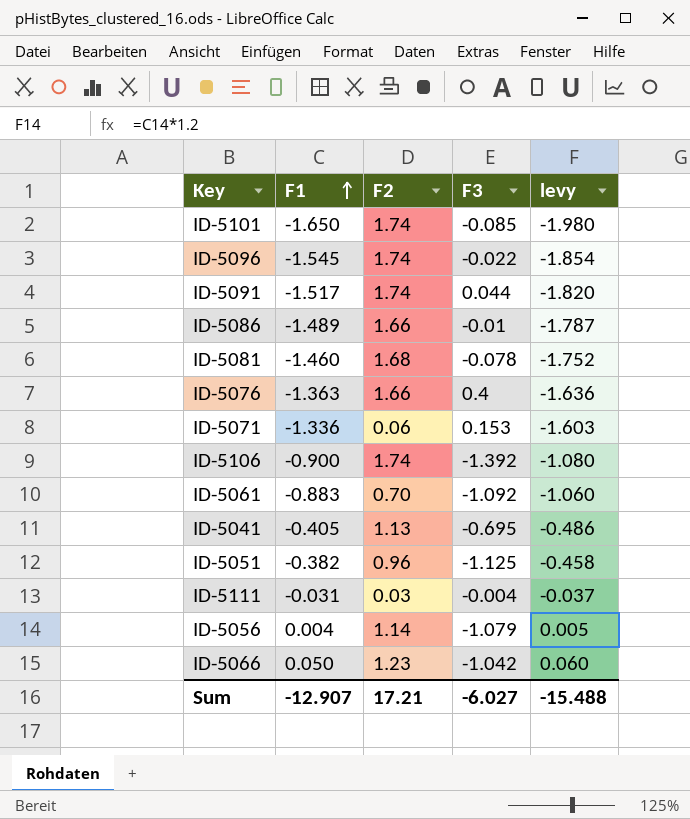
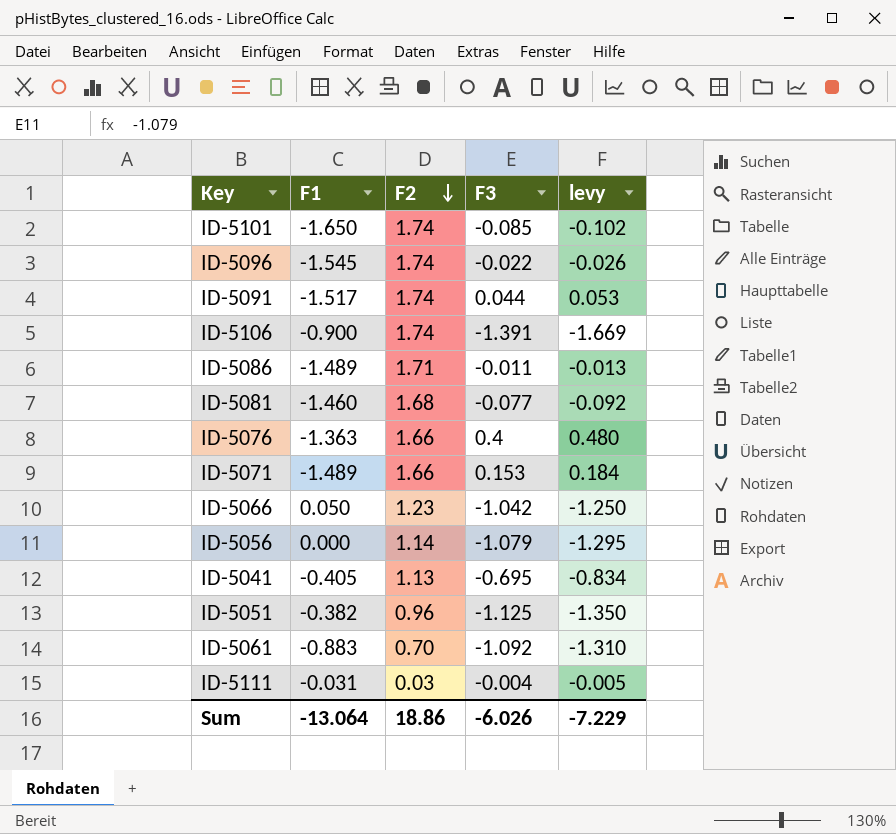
row order: F1 ascending -> F2 descending
column levy | formula: [F1] * 1.2 -> [F3] * 1.2
ID-5106 | F3: -1.392 -> -1.391
ID-5086 | F2: 1.66 -> 1.71
ID-5086 | F3: -0.01 -> -0.011
ID-5081 | F3: -0.078 -> -0.077
ID-5071 | F1: -1.336 -> -1.489
ID-5071 | F2: 0.06 -> 1.66
ID-5056 | F1: 0.004 -> 0.000
Sum | F1: -12.907 -> -13.064
Sum | F2: 17.21 -> 18.86
Sum | F3: -6.027 -> -6.026
Sum | levy: -15.488 -> -7.229

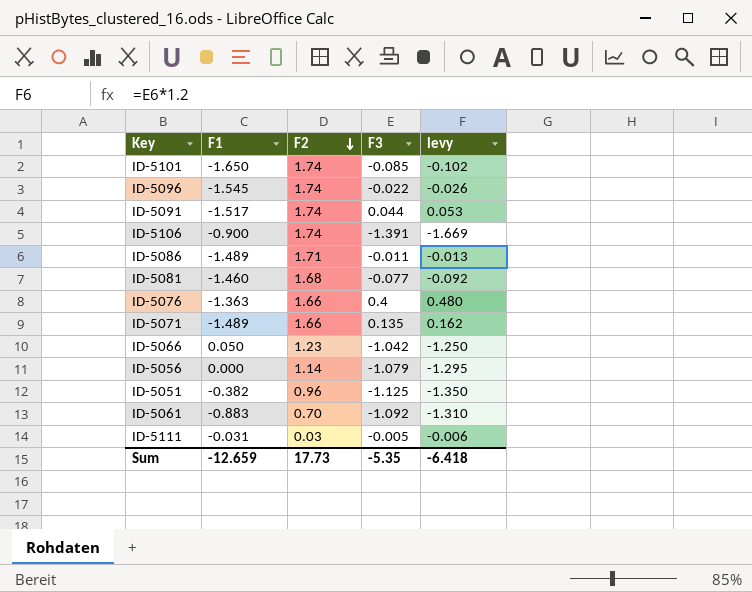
row ID-5041: -0.405 | 1.13 | -0.695 | -0.834 -> none
ID-5071 | F3: 0.153 -> 0.135
ID-5071 | levy: 0.184 -> 0.162
ID-5111 | F3: -0.004 -> -0.005
ID-5111 | levy: -0.005 -> -0.006
Sum | F1: -13.064 -> -12.659
Sum | F2: 18.86 -> 17.73
Sum | F3: -6.026 -> -5.35
Sum | levy: -7.229 -> -6.418

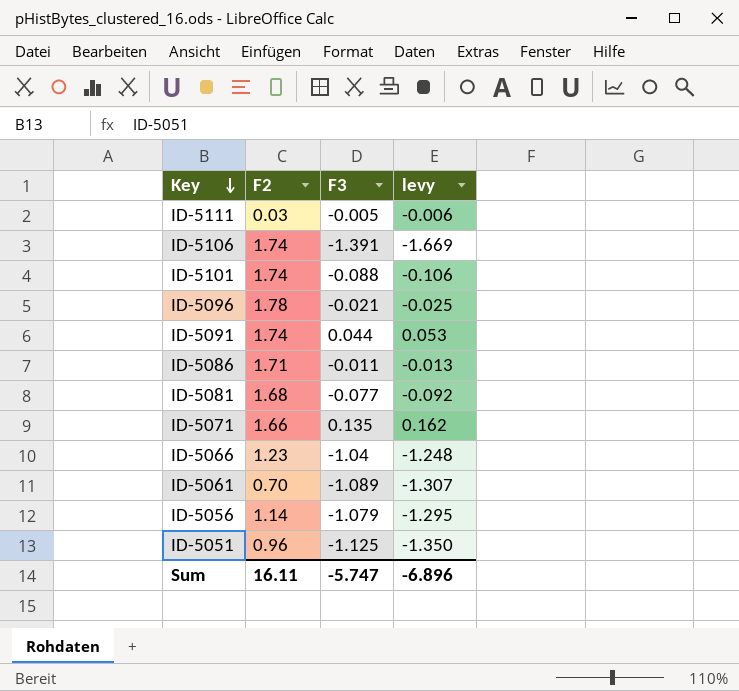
row order: F2 descending -> Key descending
column F1 | position: 2 -> none
row ID-5076: -1.363 | 1.66 | 0.4 | 0.480 -> none
ID-5101 | F3: -0.085 -> -0.088
ID-5101 | levy: -0.102 -> -0.106
ID-5096 | F2: 1.74 -> 1.78
ID-5096 | F3: -0.022 -> -0.021
ID-5096 | levy: -0.026 -> -0.025
ID-5066 | F3: -1.042 -> -1.04
ID-5066 | levy: -1.250 -> -1.248
ID-5061 | F3: -1.092 -> -1.089
ID-5061 | levy: -1.310 -> -1.307
Sum | F2: 17.73 -> 16.11
Sum | F3: -5.35 -> -5.747
Sum | levy: -6.418 -> -6.896

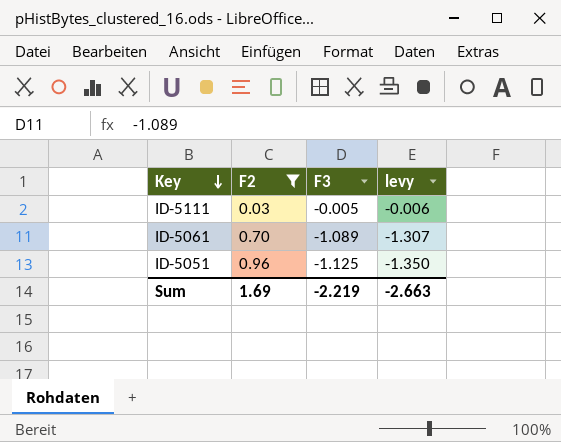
filter: none -> F2 <= 0.96
Sum | F2: 16.11 -> 1.69
Sum | F3: -5.747 -> -2.219
Sum | levy: -6.896 -> -2.663

